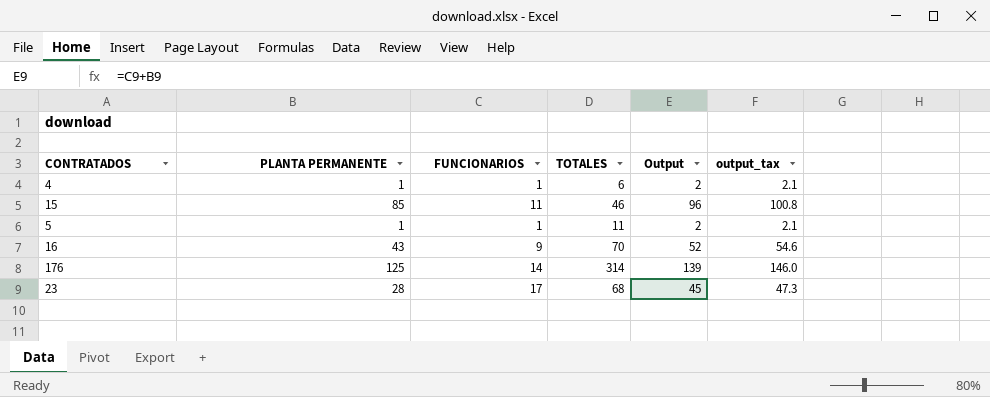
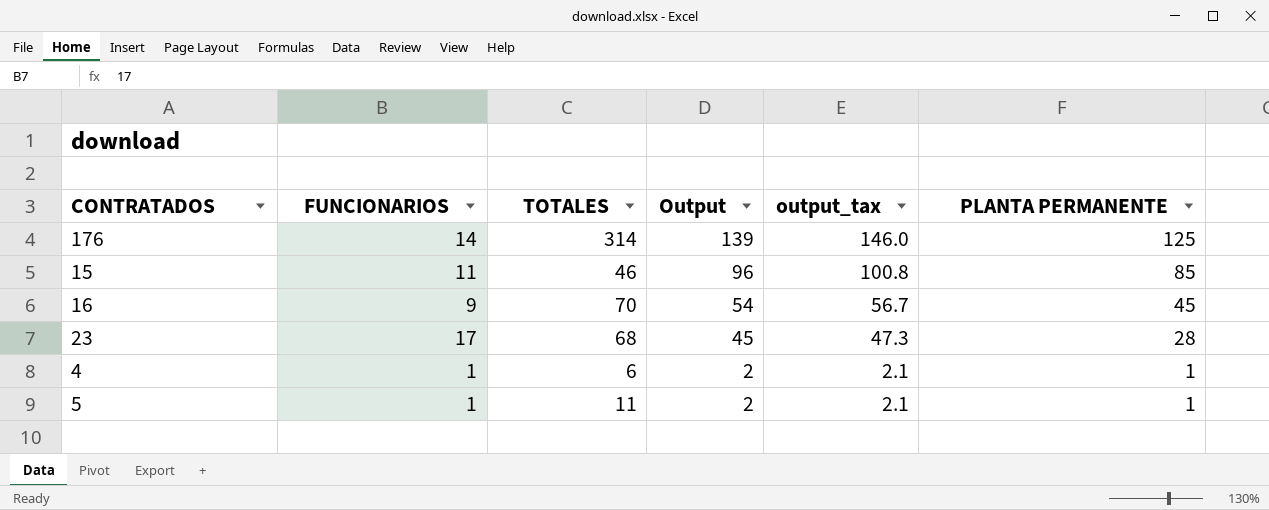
row order: none -> Output descending
column PLANTA PERMANENTE | position: 2 -> 6
16 | Output: 52 -> 54
16 | output_tax: 54.6 -> 56.7
16 | PLANTA PERMANENTE: 43 -> 45

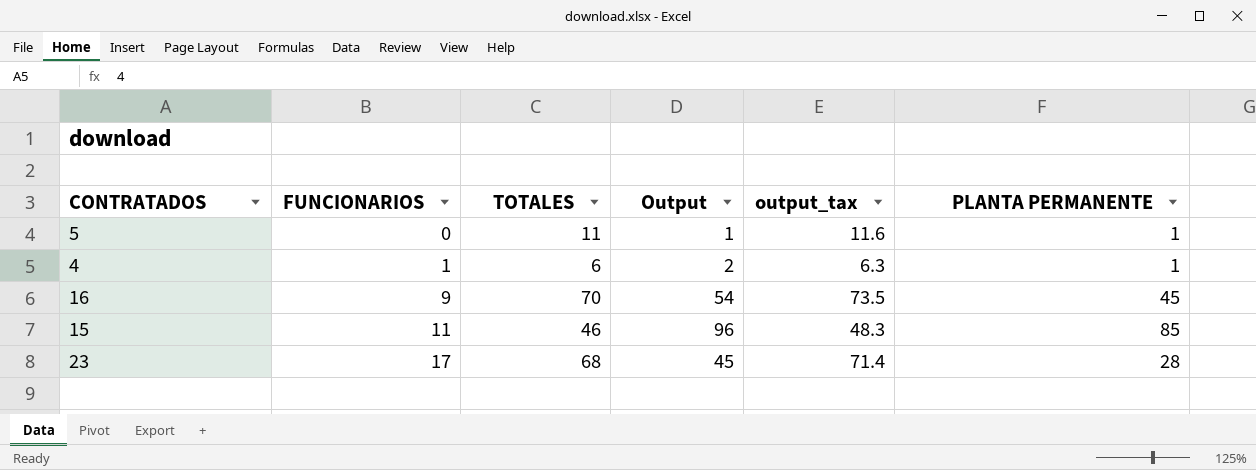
row order: Output descending -> FUNCIONARIOS ascending
column output_tax | formula: [Output] * 1.05 -> [TOTALES] * 1.05
row 176: 14 | 314 | 139 | 146.0 | 125 -> none
5 | FUNCIONARIOS: 1 -> 0
5 | Output: 2 -> 1

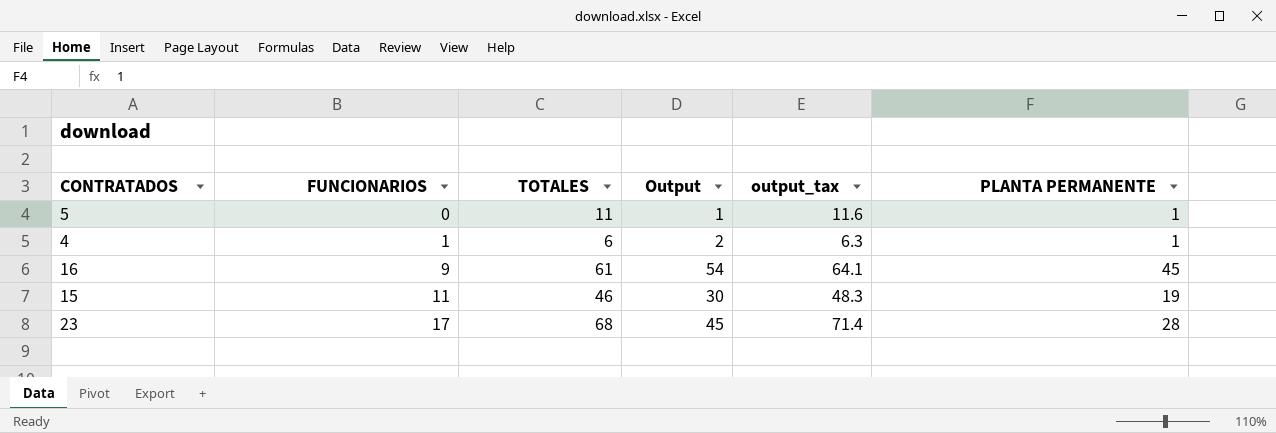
16 | TOTALES: 70 -> 61
16 | output_tax: 73.5 -> 64.1
15 | Output: 96 -> 30
15 | PLANTA PERMANENTE: 85 -> 19

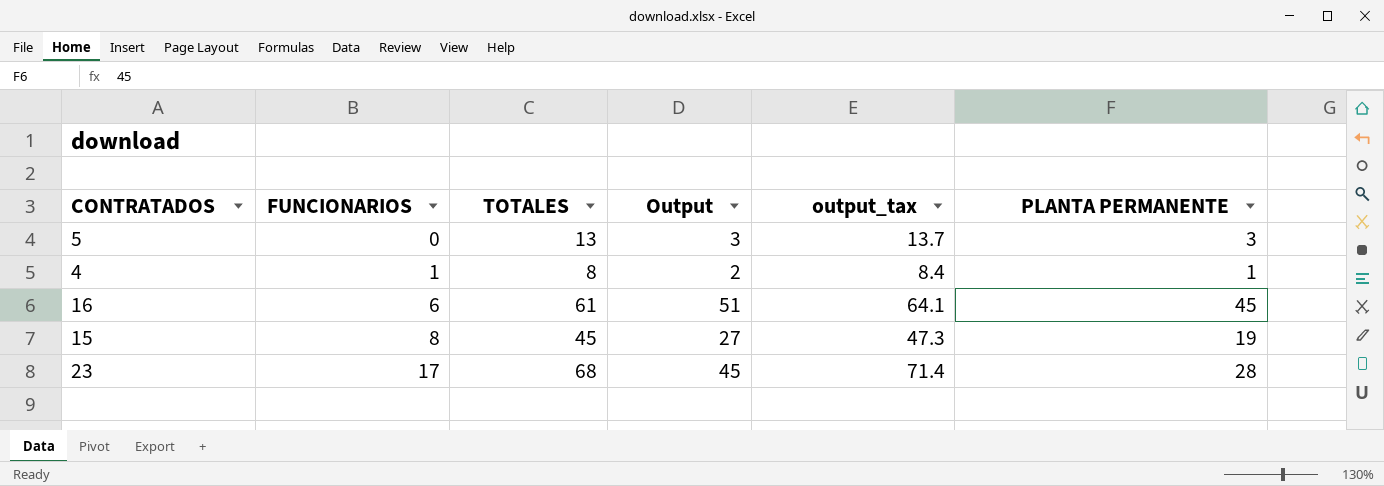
5 | TOTALES: 11 -> 13
5 | Output: 1 -> 3
5 | output_tax: 11.6 -> 13.7
5 | PLANTA PERMANENTE: 1 -> 3
4 | TOTALES: 6 -> 8
4 | output_tax: 6.3 -> 8.4
16 | FUNCIONARIOS: 9 -> 6
16 | Output: 54 -> 51
15 | FUNCIONARIOS: 11 -> 8
15 | TOTALES: 46 -> 45
15 | Output: 30 -> 27
15 | output_tax: 48.3 -> 47.3

